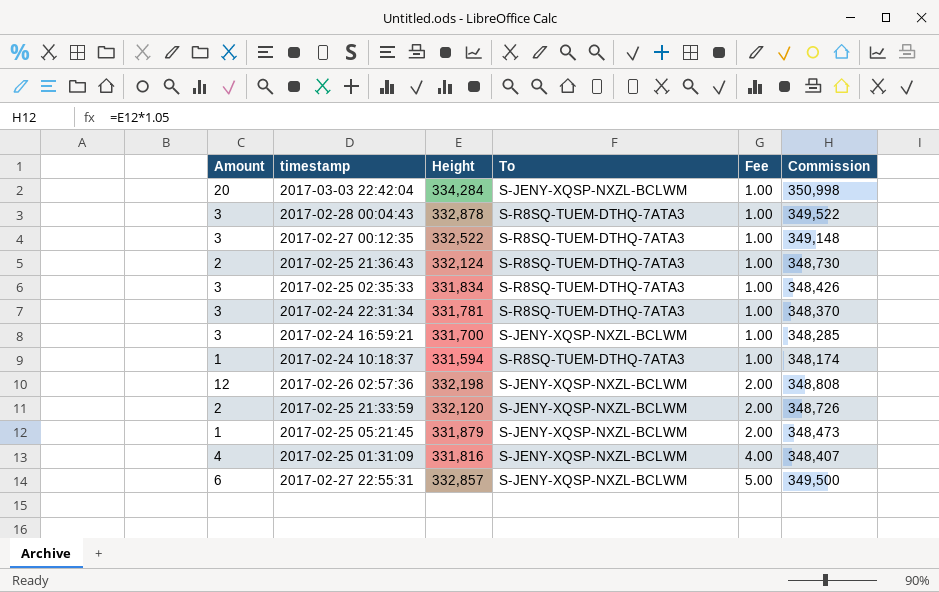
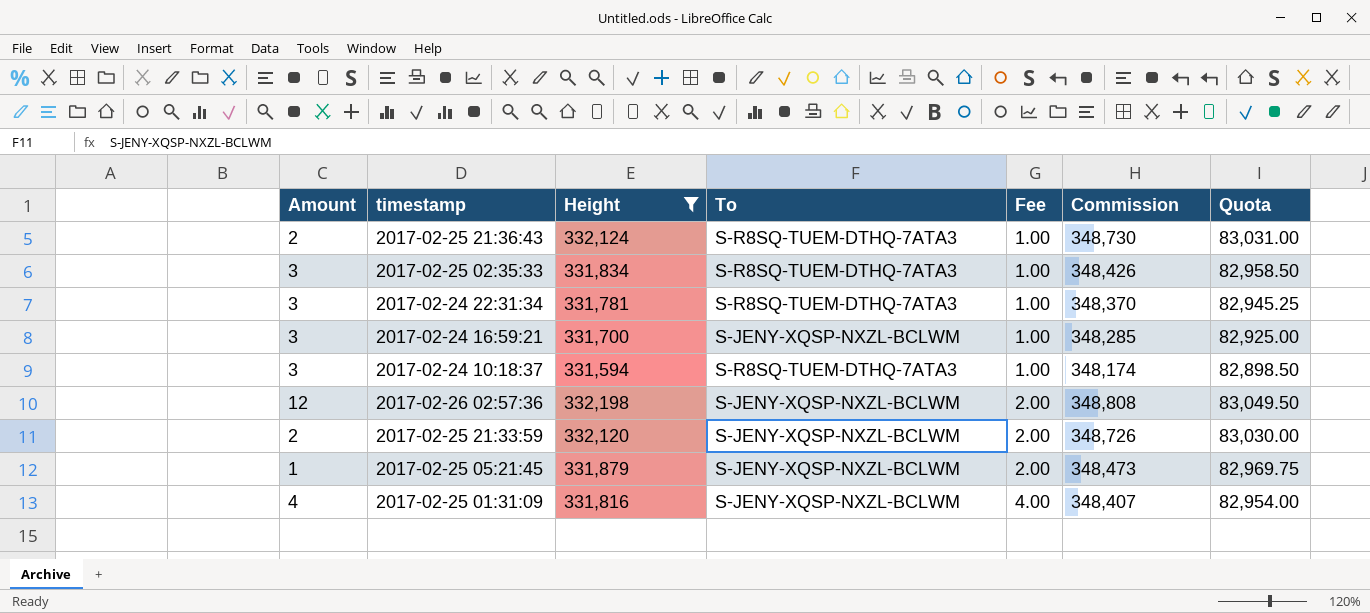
filter: none -> Height <= 332,198
column Quota | formula: none -> [Height] * 0.25
2017-02-24 10:18:37 | Amount: 1 -> 3

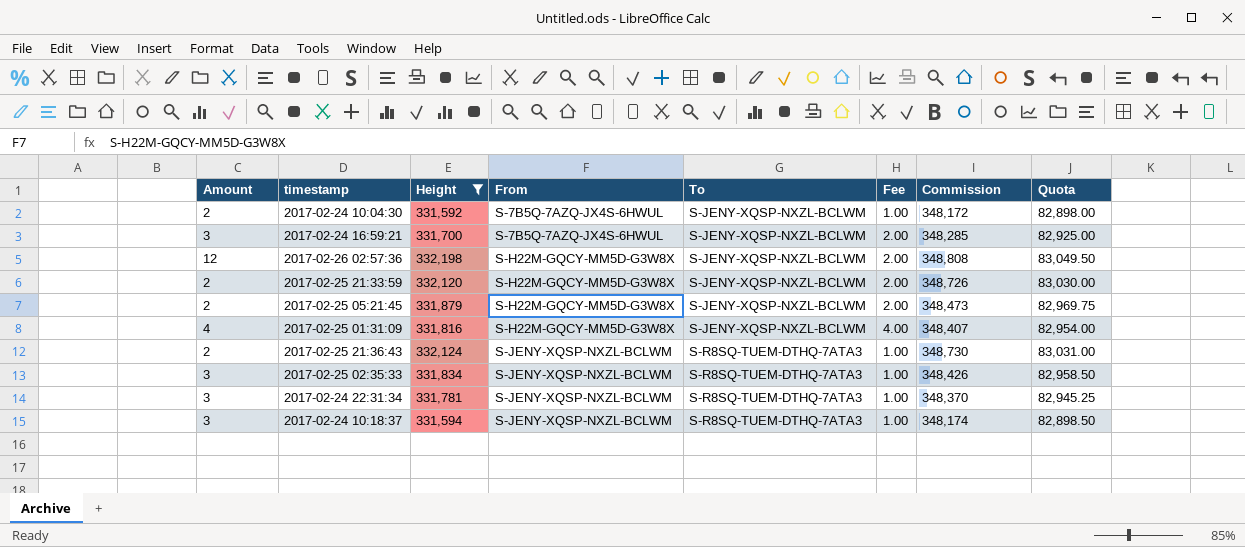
row order: Fee ascending -> From ascending
column From | position: none -> 4
row 2017-02-24 10:04:30: none -> 2 | 331,592 | S-7B5Q-7AZQ-JX4S-6HWUL | S-JENY-XQSP-NXZL-BCLWM | 1.00 | 348,172 | 82,898.00
2017-02-24 16:59:21 | Fee: 1.00 -> 2.00
2017-02-25 05:21:45 | Amount: 1 -> 2

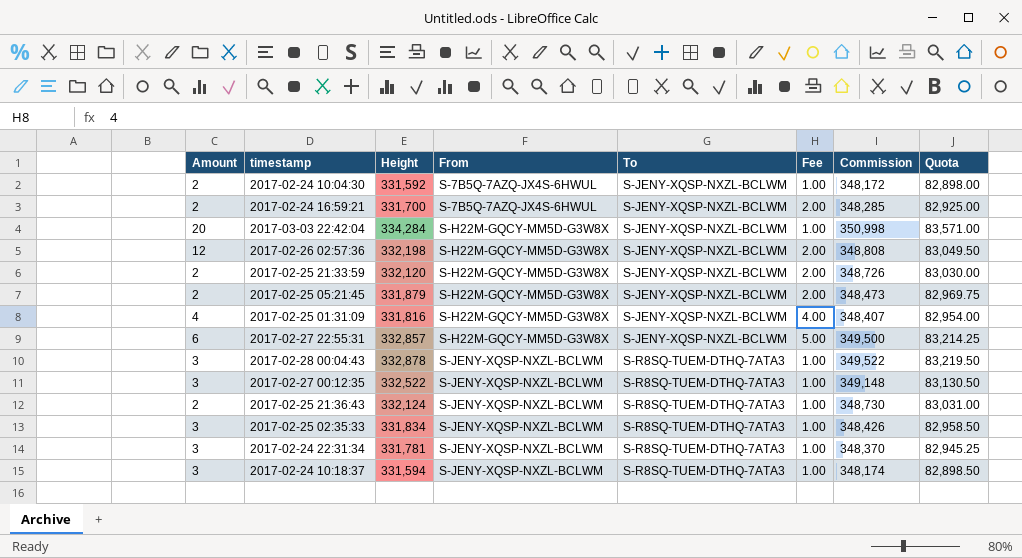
filter: Height <= 332,198 -> none
2017-02-24 16:59:21 | Amount: 3 -> 2

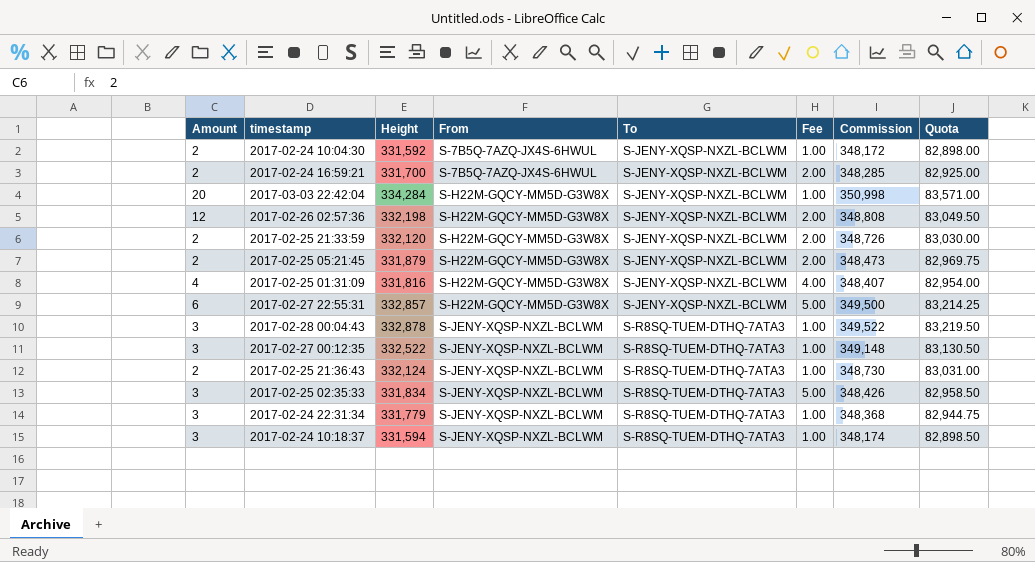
2017-02-25 02:35:33 | Fee: 1.00 -> 5.00
2017-02-24 22:31:34 | Height: 331,781 -> 331,779
2017-02-24 22:31:34 | Commission: 348,370 -> 348,368
2017-02-24 22:31:34 | Quota: 82,945.25 -> 82,944.75

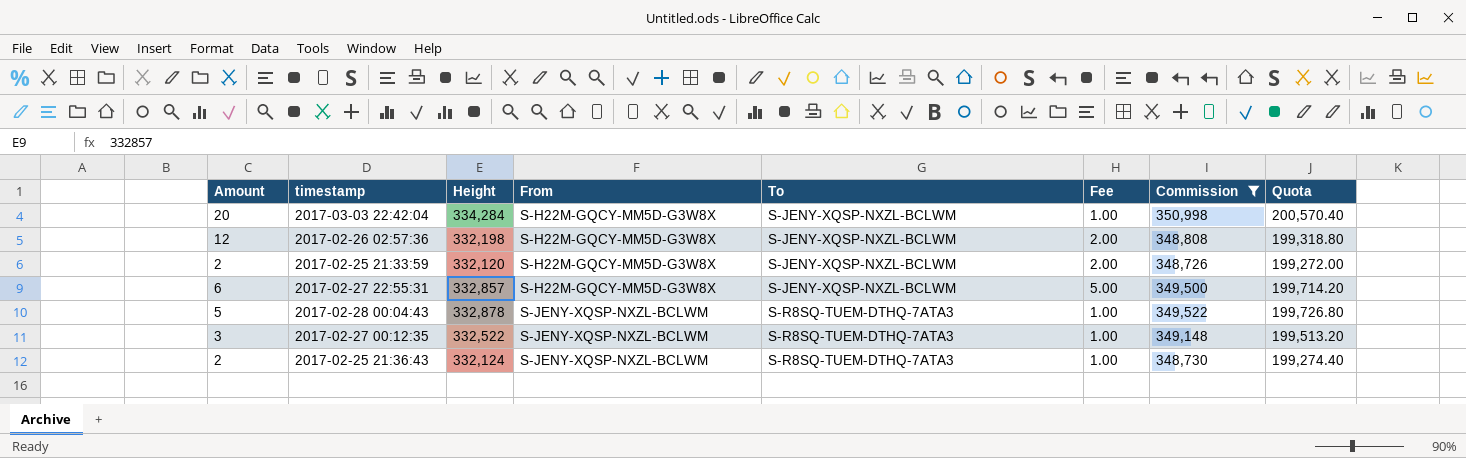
filter: none -> Commission >= 348,726
column Quota | formula: [Height] * 0.25 -> [Height] * 0.6
2017-02-28 00:04:43 | Amount: 3 -> 5

